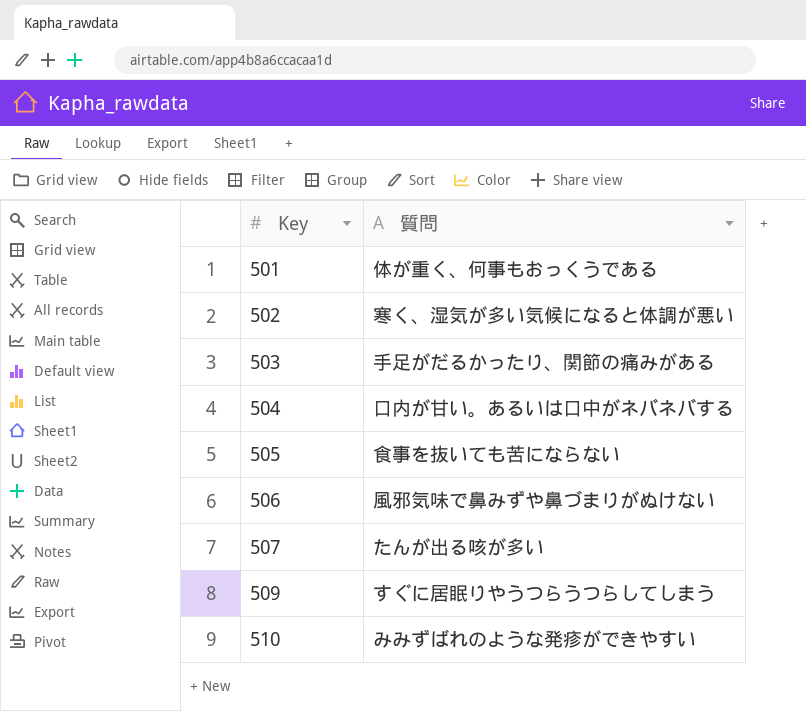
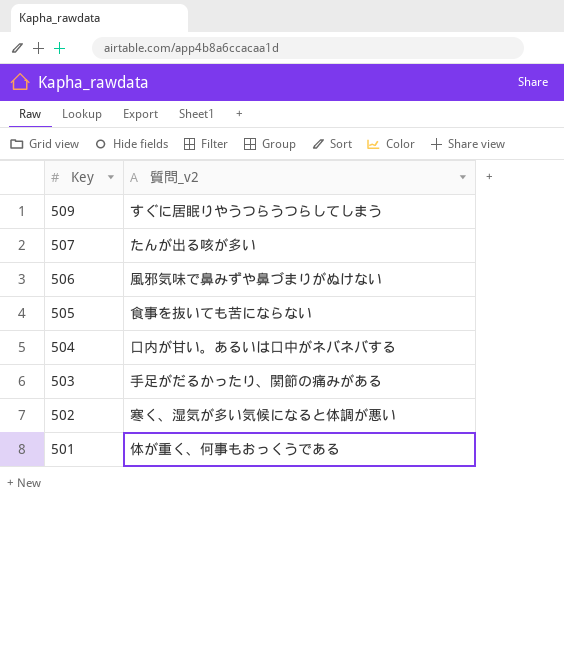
row order: Key ascending -> Key descending
column name: 質問 -> 質問_v2
row 510: みみずばれのような発疹ができやすい -> none

